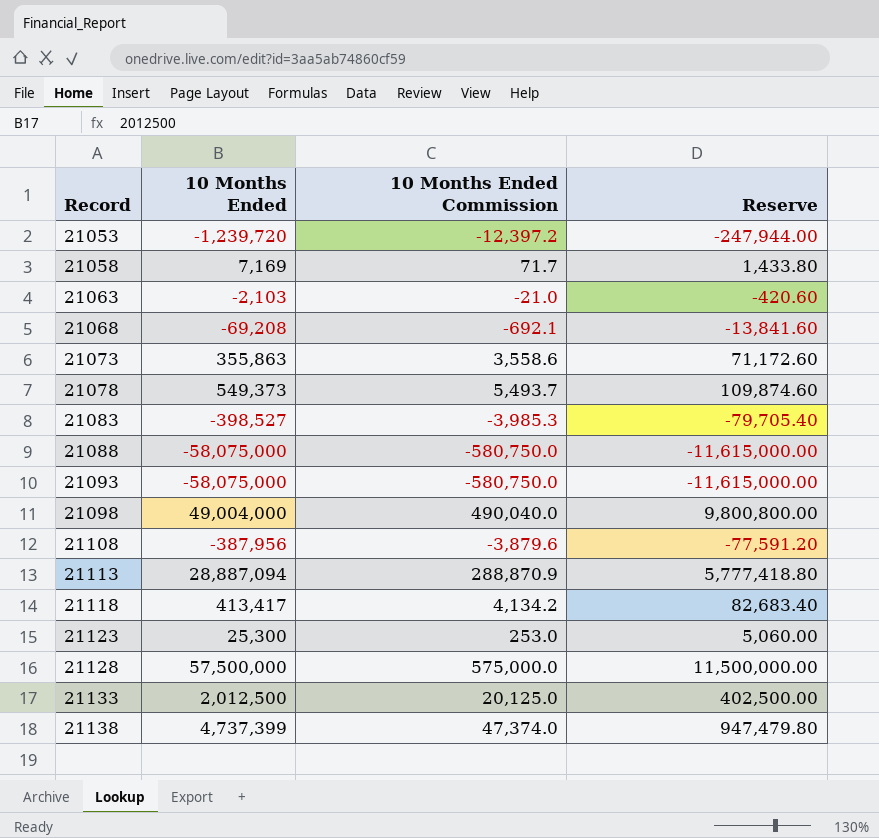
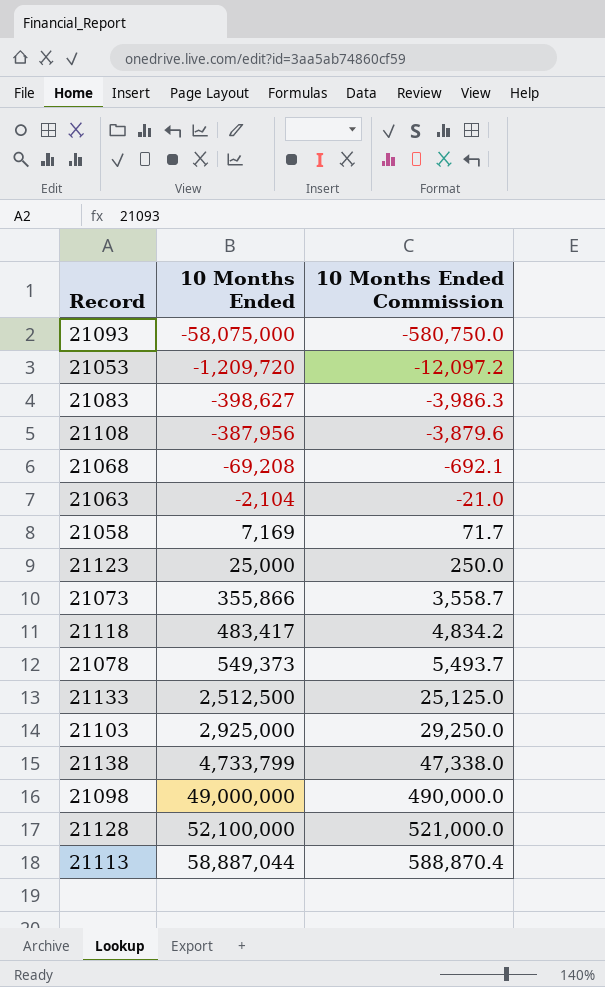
row order: Record ascending -> 10 Months Ended ascending
column Reserve | formula: [10 Months Ended] * 0.2 -> none
row 21088: -58,075,000 | -580,750.0 | -11,615,000.00 -> none
21053 | 10 Months Ended: -1,239,720 -> -1,209,720
21053 | 10 Months Ended Commission: -12,397.2 -> -12,097.2
21083 | 10 Months Ended: -398,527 -> -398,627
21083 | 10 Months Ended Commission: -3,985.3 -> -3,986.3
21063 | 10 Months Ended: -2,103 -> -2,104
21123 | 10 Months Ended: 25,300 -> 25,000
21123 | 10 Months Ended Commission: 253.0 -> 250.0
21073 | 10 Months Ended: 355,863 -> 355,866
21073 | 10 Months Ended Commission: 3,558.6 -> 3,558.7
21118 | 10 Months Ended: 413,417 -> 483,417
21118 | 10 Months Ended Commission: 4,134.2 -> 4,834.2
21133 | 10 Months Ended: 2,012,500 -> 2,512,500
21133 | 10 Months Ended Commission: 20,125.0 -> 25,125.0
row 21103: none -> 2,925,000 | 29,250.0
21138 | 10 Months Ended: 4,737,399 -> 4,733,799
21138 | 10 Months Ended Commission: 47,374.0 -> 47,338.0
21098 | 10 Months Ended: 49,004,000 -> 49,000,000
21098 | 10 Months Ended Commission: 490,040.0 -> 490,000.0
21128 | 10 Months Ended: 57,500,000 -> 52,100,000
21128 | 10 Months Ended Commission: 575,000.0 -> 521,000.0
21113 | 10 Months Ended: 28,887,094 -> 58,887,044
21113 | 10 Months Ended Commission: 288,870.9 -> 588,870.4

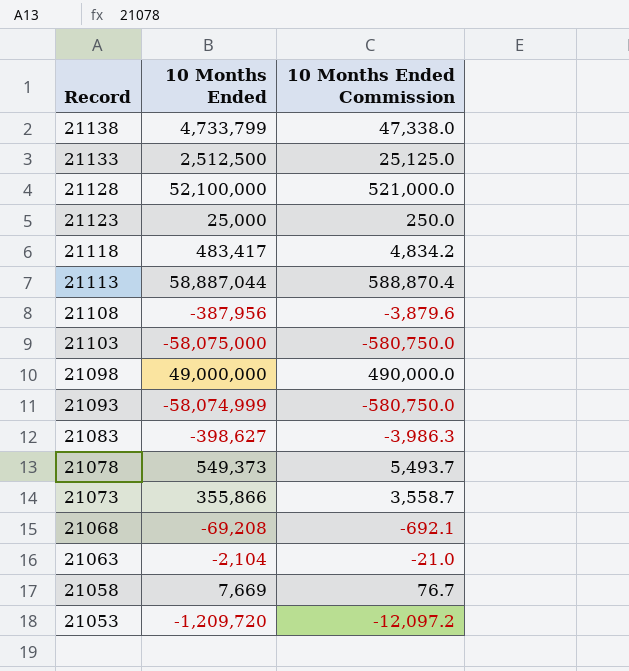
row order: 10 Months Ended ascending -> Record descending
21103 | 10 Months Ended: 2,925,000 -> -58,075,000
21103 | 10 Months Ended Commission: 29,250.0 -> -580,750.0
21093 | 10 Months Ended: -58,075,000 -> -58,074,999
21058 | 10 Months Ended: 7,169 -> 7,669
21058 | 10 Months Ended Commission: 71.7 -> 76.7

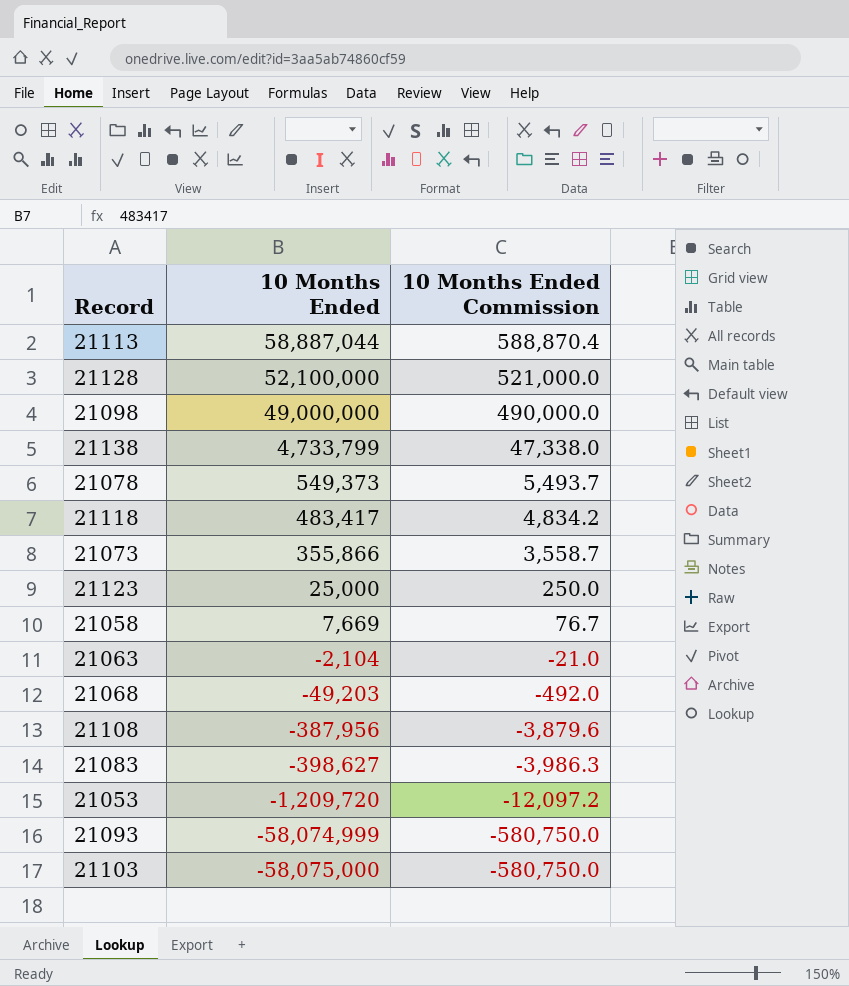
row order: Record descending -> 10 Months Ended descending
row 21133: 2,512,500 | 25,125.0 -> none
21068 | 10 Months Ended: -69,208 -> -49,203
21068 | 10 Months Ended Commission: -692.1 -> -492.0

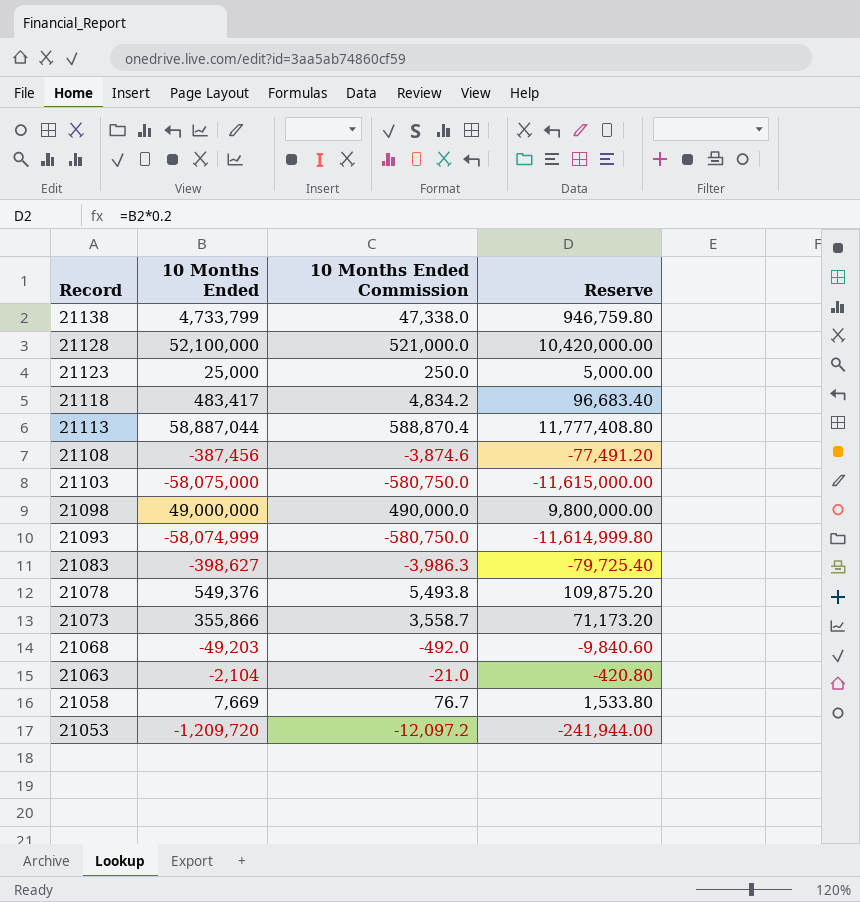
row order: 10 Months Ended descending -> Record descending
column Reserve | formula: none -> [10 Months Ended] * 0.2
21108 | 10 Months Ended: -387,956 -> -387,456
21108 | 10 Months Ended Commission: -3,879.6 -> -3,874.6
21078 | 10 Months Ended: 549,373 -> 549,376
21078 | 10 Months Ended Commission: 5,493.7 -> 5,493.8

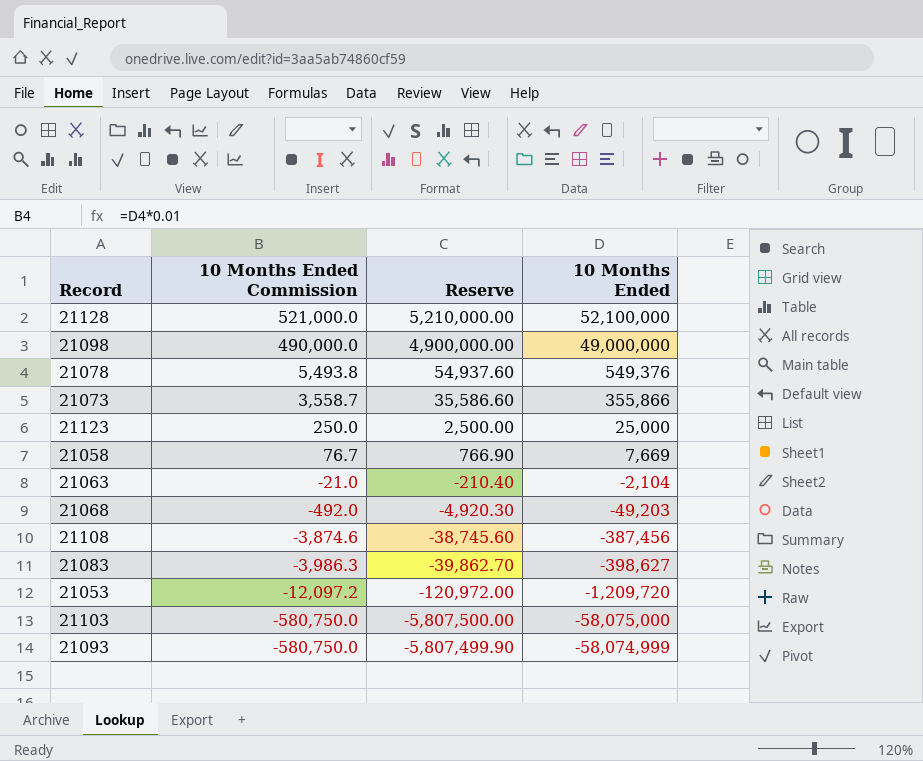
row order: Record descending -> 10 Months Ended Commission descending
column Reserve | formula: [10 Months Ended] * 0.2 -> [10 Months Ended] * 0.1
column 10 Months Ended | position: 2 -> 4
row 21138: 4,733,799 | 47,338.0 | 946,759.80 -> none
row 21118: 483,417 | 4,834.2 | 96,683.40 -> none
row 21113: 58,887,044 | 588,870.4 | 11,777,408.80 -> none

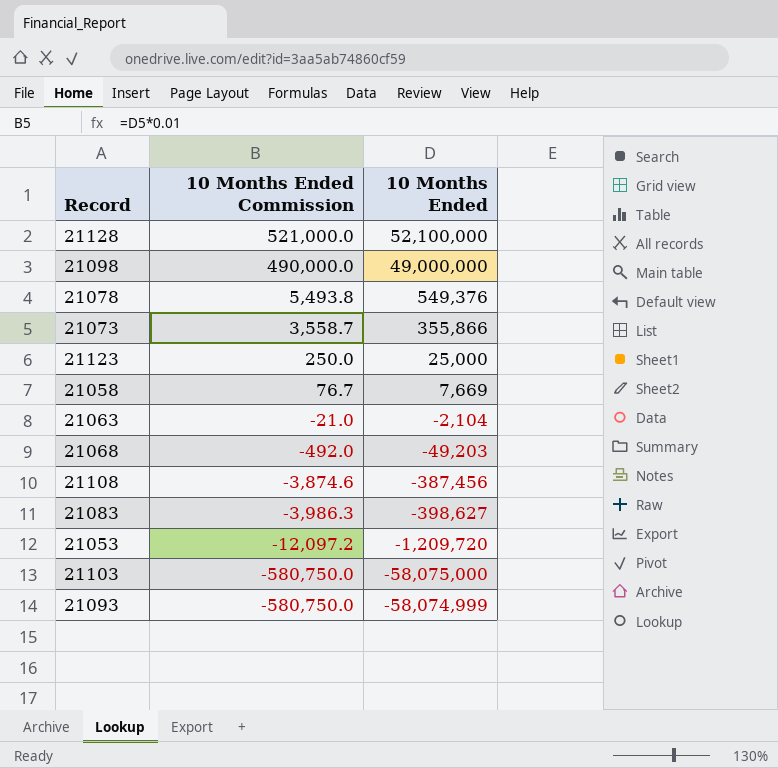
column Reserve | formula: [10 Months Ended] * 0.1 -> none

